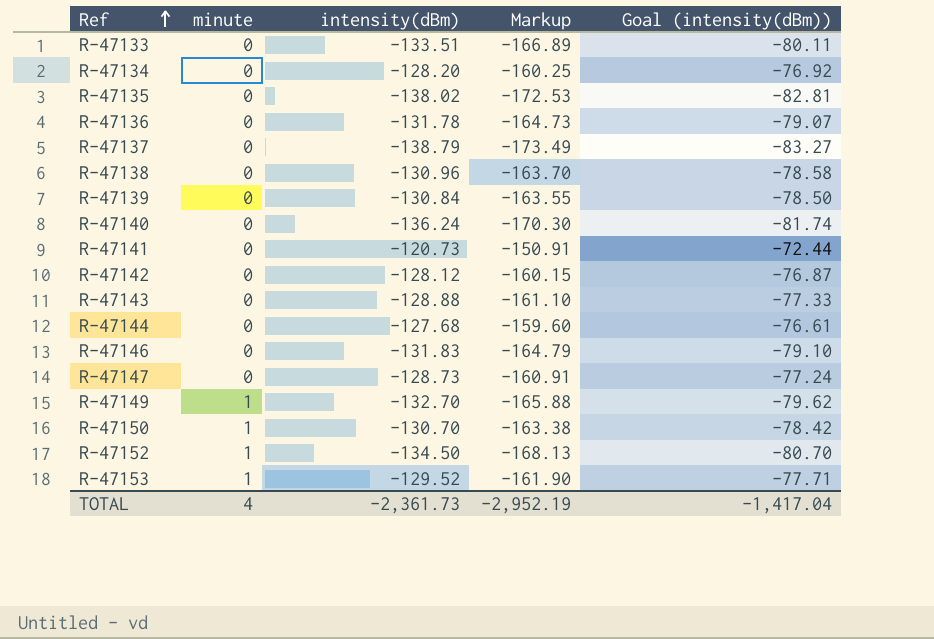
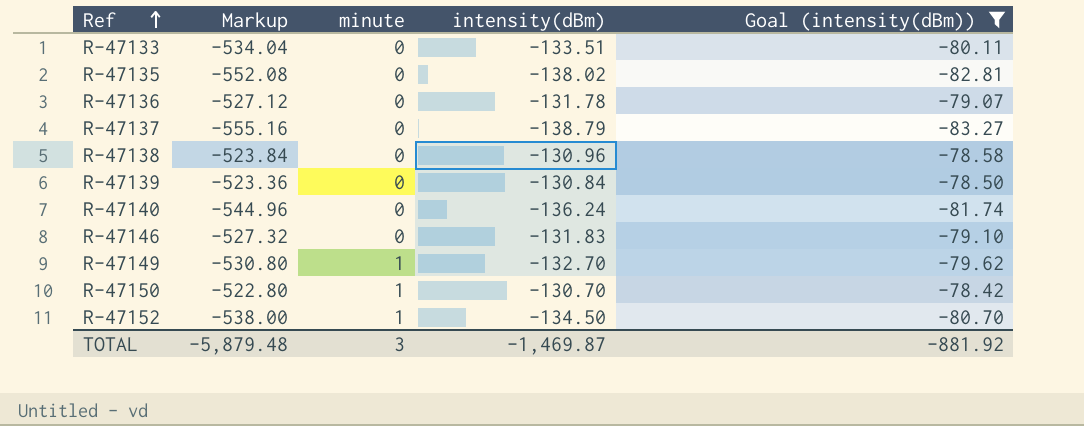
filter: none -> Goal (intensity(dBm)) <= -78.42
column Markup | formula: [intensity(dBm)] * 1.25 -> [intensity(dBm)] * 4
column Markup | position: 4 -> 2
TOTAL | Markup: -2,952.19 -> -5,879.48
TOTAL | minute: 4 -> 3
TOTAL | intensity(dBm): -2,361.73 -> -1,469.87
TOTAL | Goal (intensity(dBm)): -1,417.04 -> -881.92

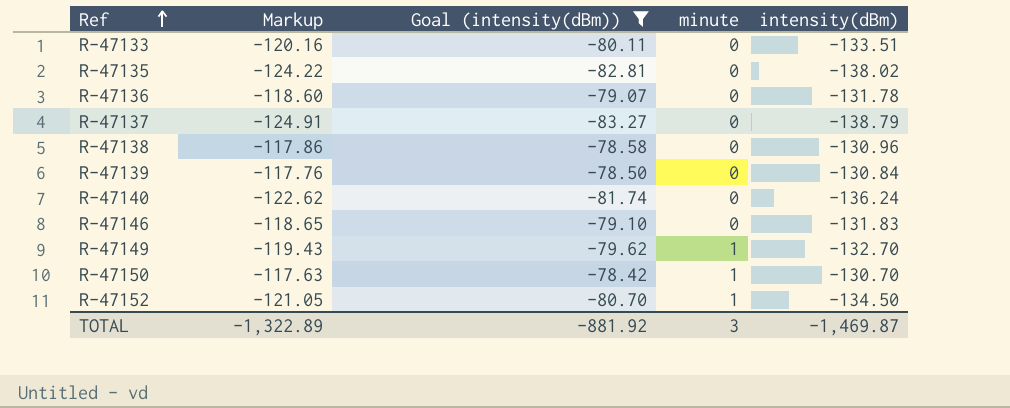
column Markup | formula: [intensity(dBm)] * 4 -> [intensity(dBm)] * 0.9
column Goal (intensity(dBm)) | position: 5 -> 3
TOTAL | Markup: -5,879.48 -> -1,322.89

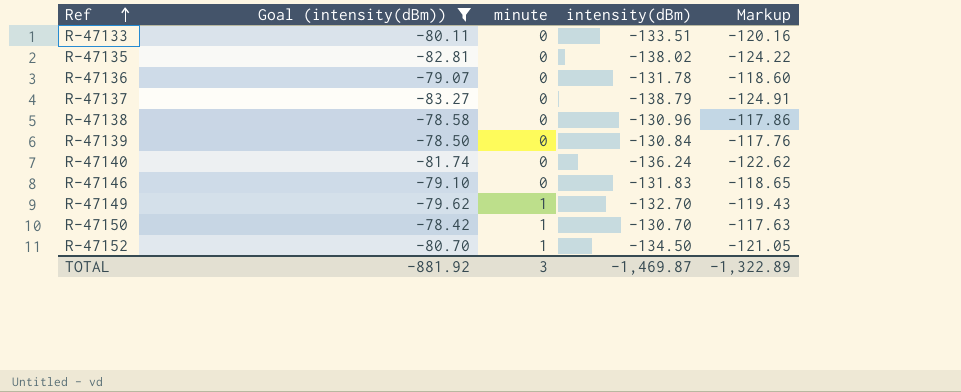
column Markup | position: 2 -> 5

